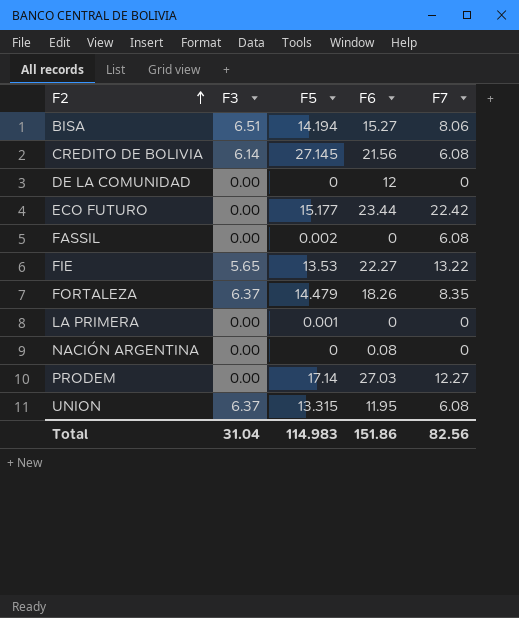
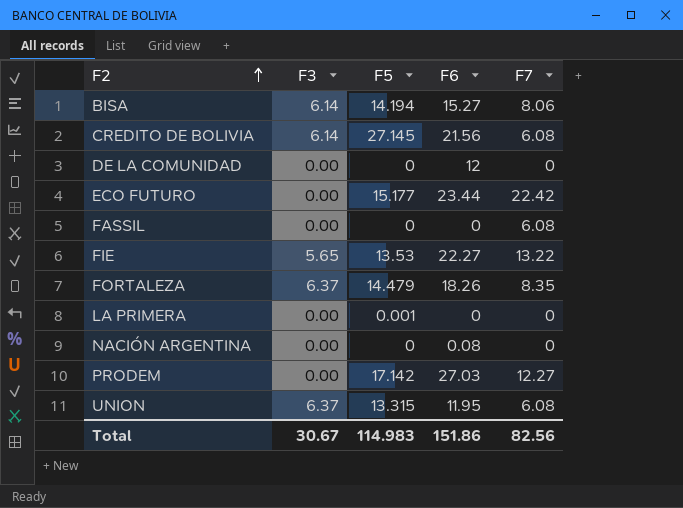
BISA | F3: 6.51 -> 6.14
FASSIL | F5: 0.002 -> 0
PRODEM | F5: 17.14 -> 17.142
Total | F3: 31.04 -> 30.67

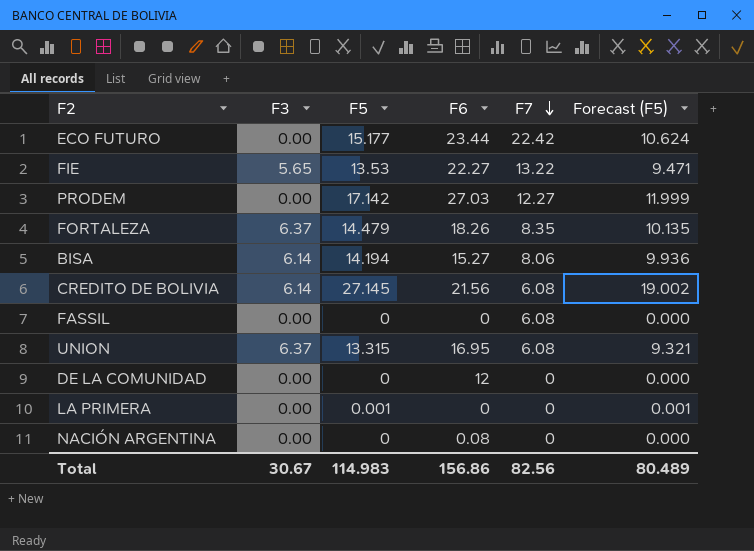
row order: F2 ascending -> F7 descending
column Forecast (F5) | formula: none -> [F5] * 0.7
UNION | F6: 11.95 -> 16.95
Total | F6: 151.86 -> 156.86

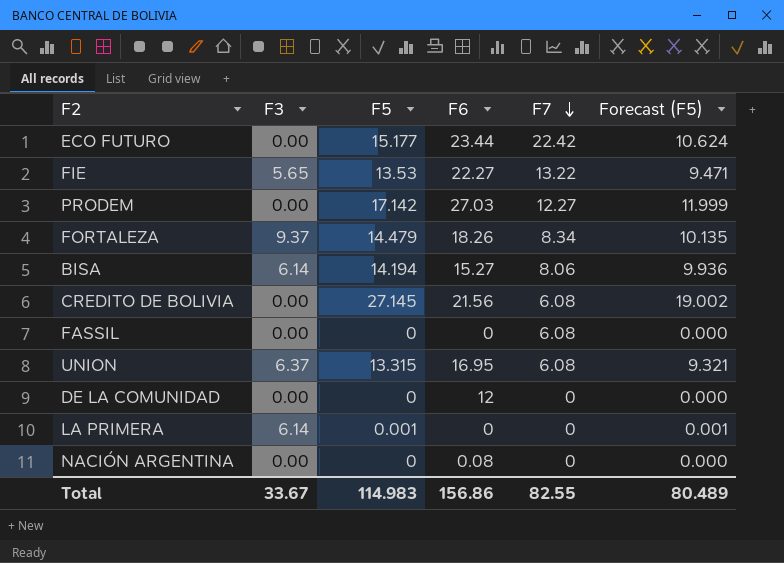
FORTALEZA | F3: 6.37 -> 9.37
FORTALEZA | F7: 8.35 -> 8.34
CREDITO DE BOLIVIA | F3: 6.14 -> 0.00
LA PRIMERA | F3: 0.00 -> 6.14
Total | F3: 30.67 -> 33.67
Total | F7: 82.56 -> 82.55

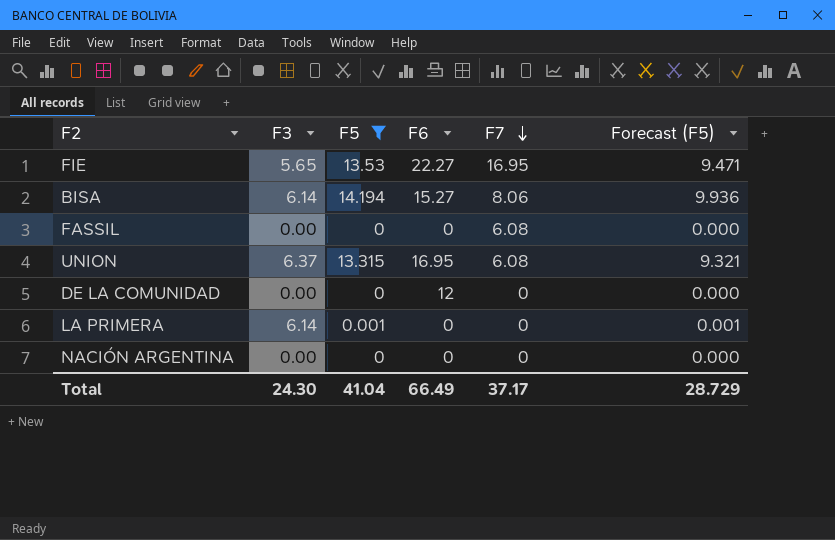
filter: none -> F5 <= 14.194
FIE | F7: 13.22 -> 16.95
NACIÓN ARGENTINA | F6: 0.08 -> 0
Total | F3: 33.67 -> 24.30
Total | F5: 114.983 -> 41.04
Total | F6: 156.86 -> 66.49
Total | F7: 82.55 -> 37.17
Total | Forecast (F5): 80.489 -> 28.729

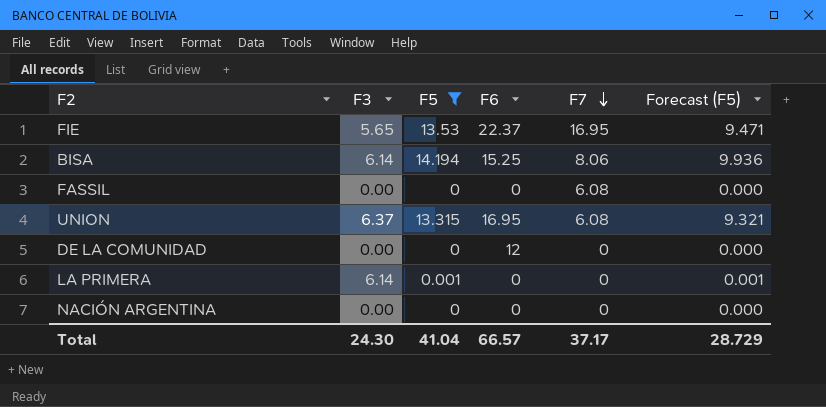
FIE | F6: 22.27 -> 22.37
BISA | F6: 15.27 -> 15.25
Total | F6: 66.49 -> 66.57

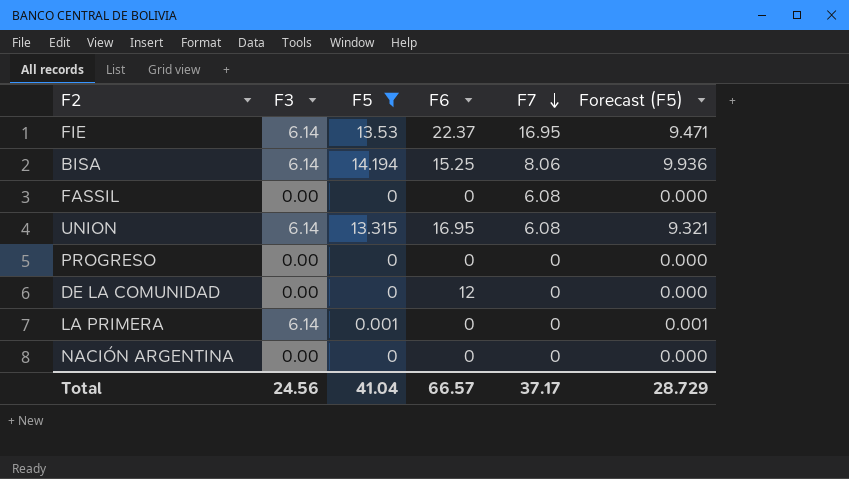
FIE | F3: 5.65 -> 6.14
UNION | F3: 6.37 -> 6.14
row PROGRESO: none -> 0.00 | 0 | 0 | 0 | 0.000
Total | F3: 24.30 -> 24.56

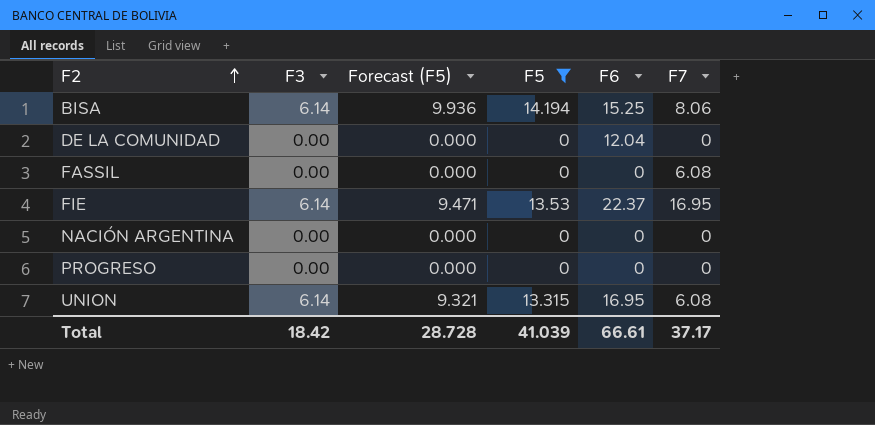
row order: F7 descending -> F2 ascending
column Forecast (F5) | position: 6 -> 3
row LA PRIMERA: 6.14 | 0.001 | 0 | 0 | 0.001 -> none
DE LA COMUNIDAD | F6: 12 -> 12.04
Total | F3: 24.56 -> 18.42
Total | Forecast (F5): 28.729 -> 28.728
Total | F5: 41.04 -> 41.039
Total | F6: 66.57 -> 66.61

